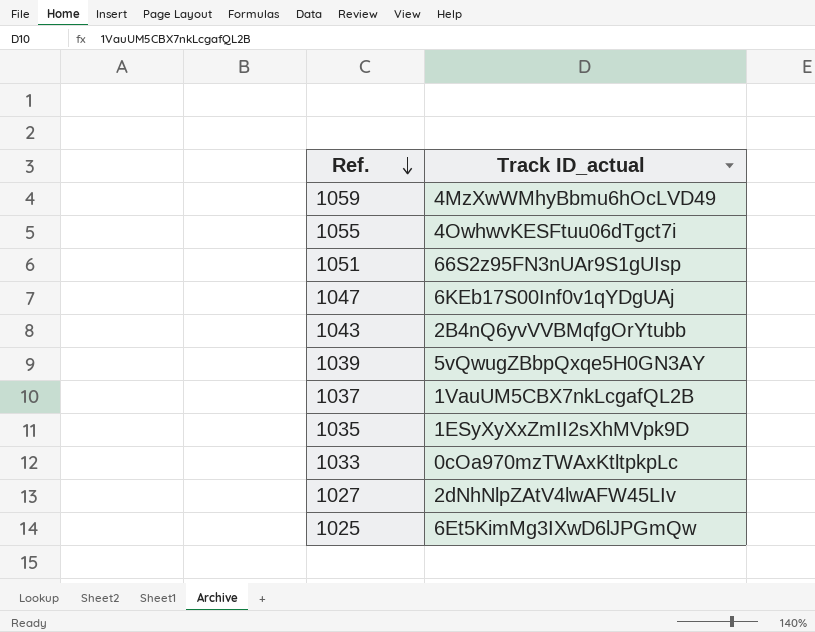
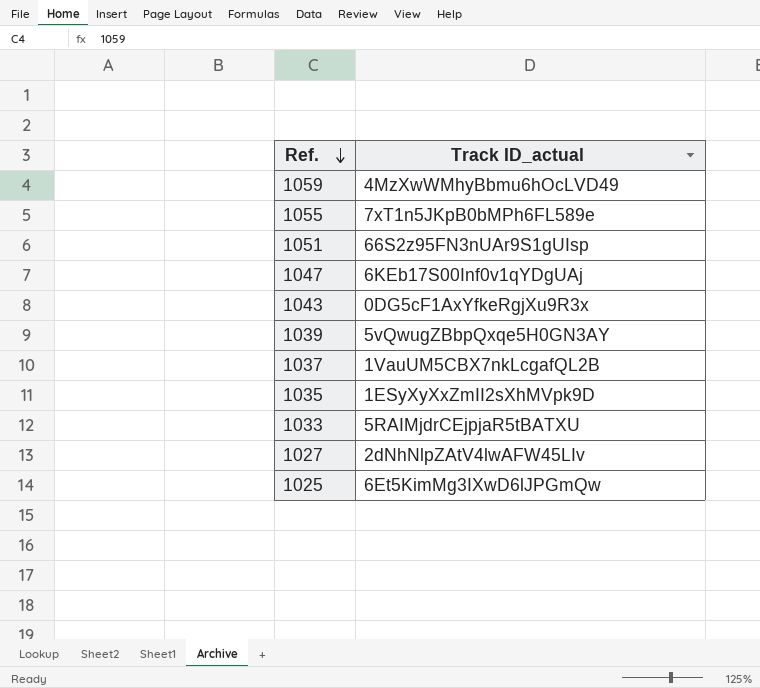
1055 | Track ID_actual: 4OwhwvKESFtuu06dTgct7i -> 7xT1n5JKpB0bMPh6FL589e
1043 | Track ID_actual: 2B4nQ6yvVVBMqfgOrYtubb -> 0DG5cF1AxYfkeRgjXu9R3x
1033 | Track ID_actual: 0cOa970mzTWAxKtltpkpLc -> 5RAIMjdrCEjpjaR5tBATXU

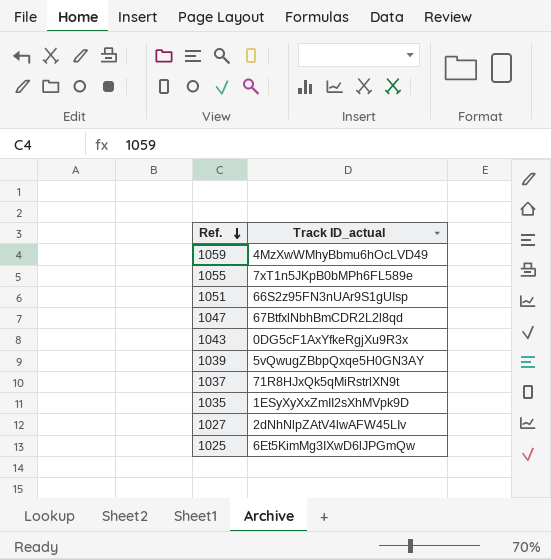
row 1033: 5RAIMjdrCEjpjaR5tBATXU -> none
1047 | Track ID_actual: 6KEb17S00Inf0v1qYDgUAj -> 67BtfxlNbhBmCDR2L2l8qd
1037 | Track ID_actual: 1VauUM5CBX7nkLcgafQL2B -> 71R8HJxQk5qMiRstrlXN9t

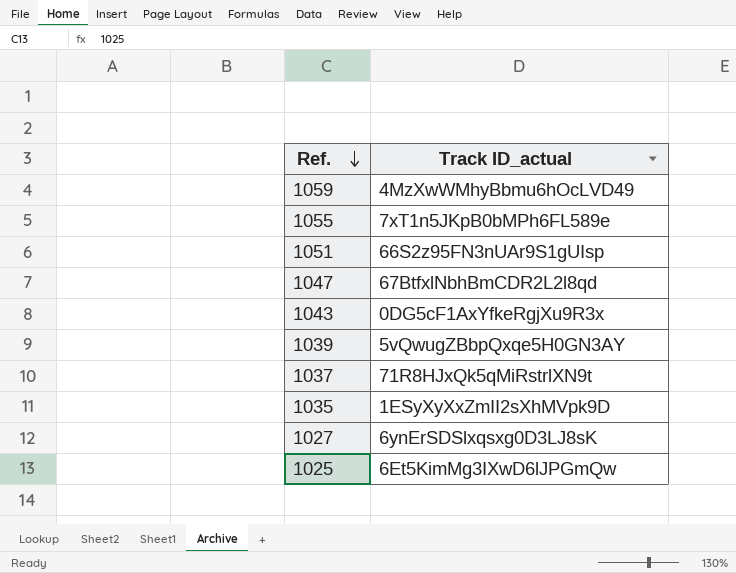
1027 | Track ID_actual: 2dNhNlpZAtV4lwAFW45LIv -> 6ynErSDSlxqsxg0D3LJ8sK

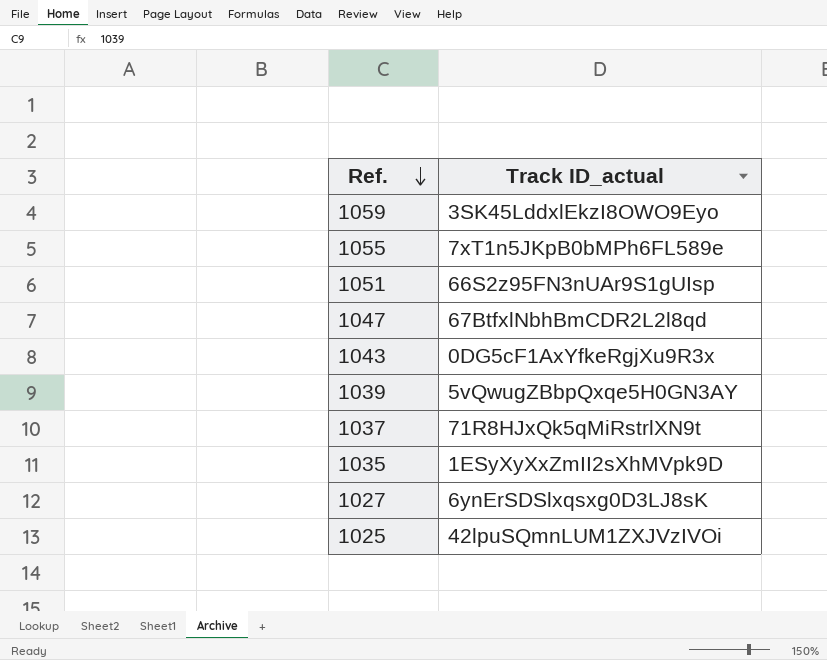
1059 | Track ID_actual: 4MzXwWMhyBbmu6hOcLVD49 -> 3SK45LddxlEkzI8OWO9Eyo
1025 | Track ID_actual: 6Et5KimMg3IXwD6lJPGmQw -> 42lpuSQmnLUM1ZXJVzIVOi

